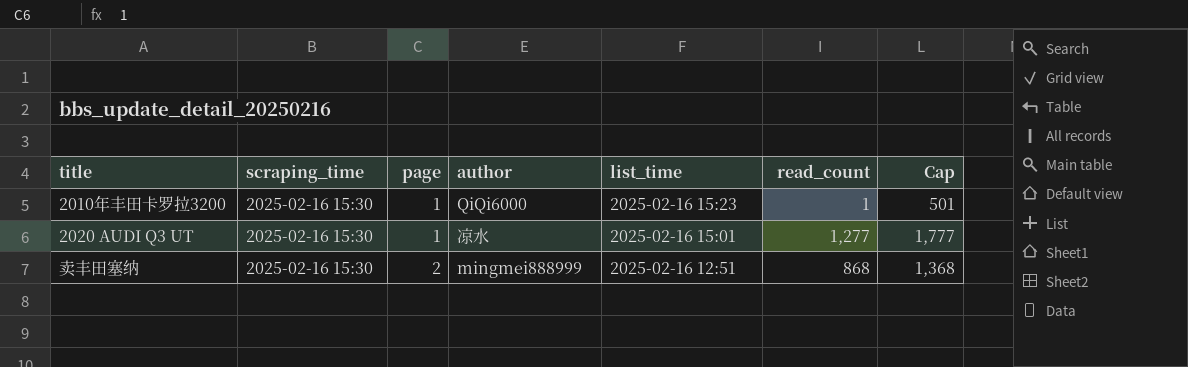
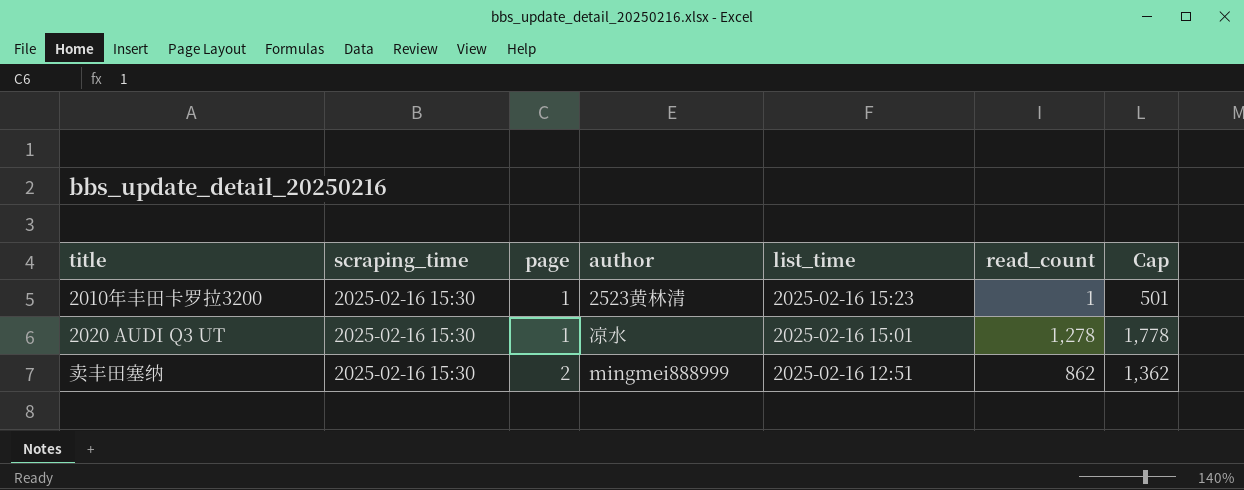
2010年丰田卡罗拉3200 | author: QiQi6000 -> 2523黄林清
2020 AUDI Q3 UT | read_count: 1,277 -> 1,278
2020 AUDI Q3 UT | Cap: 1,777 -> 1,778
卖丰田塞纳 | read_count: 868 -> 862
卖丰田塞纳 | Cap: 1,368 -> 1,362

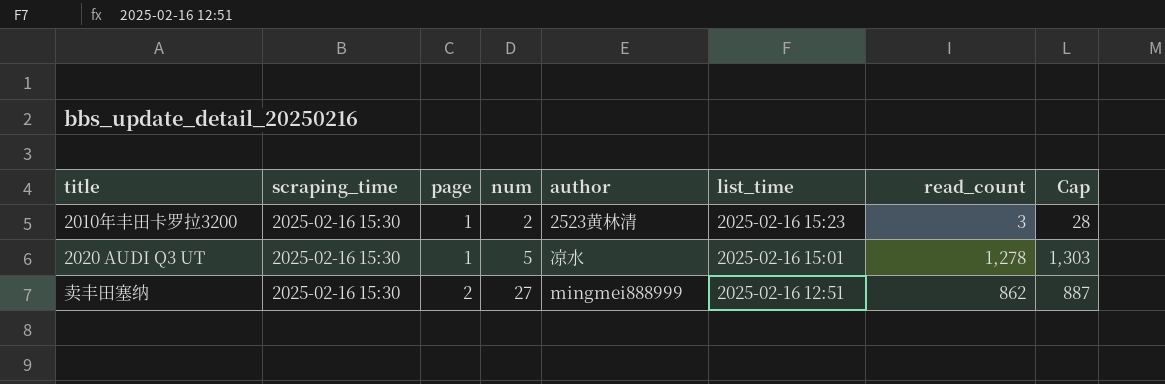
column num | position: none -> 4
column Cap | formula: [read_count] + 500 -> [read_count] + 25
2010年丰田卡罗拉3200 | read_count: 1 -> 3

